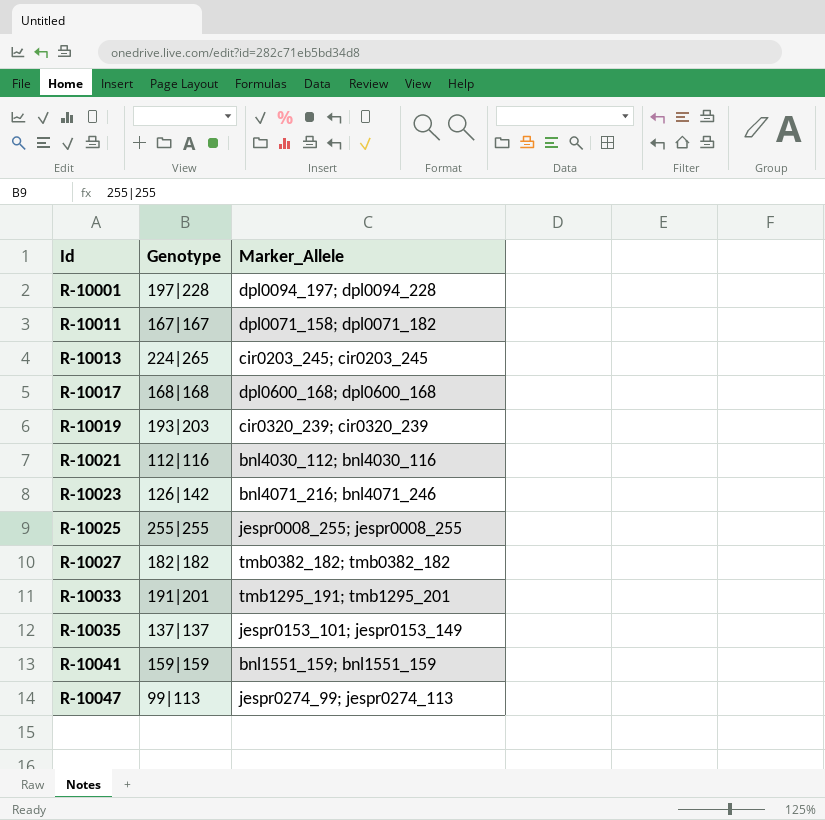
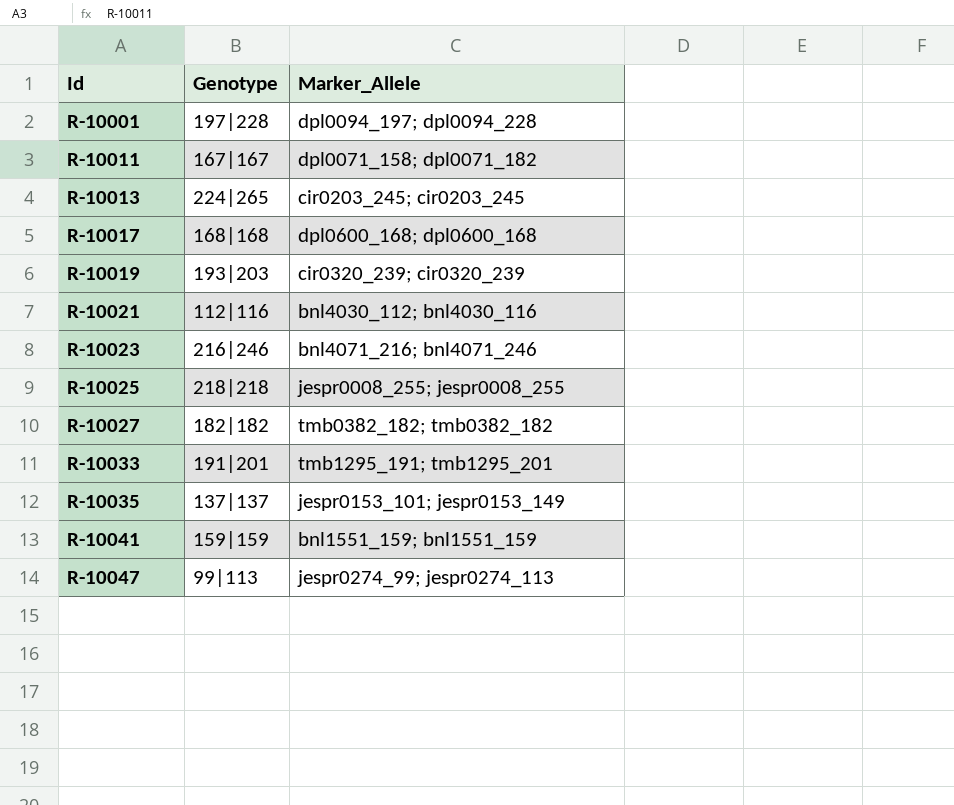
R-10023 | Genotype: 126|142 -> 216|246
R-10025 | Genotype: 255|255 -> 218|218

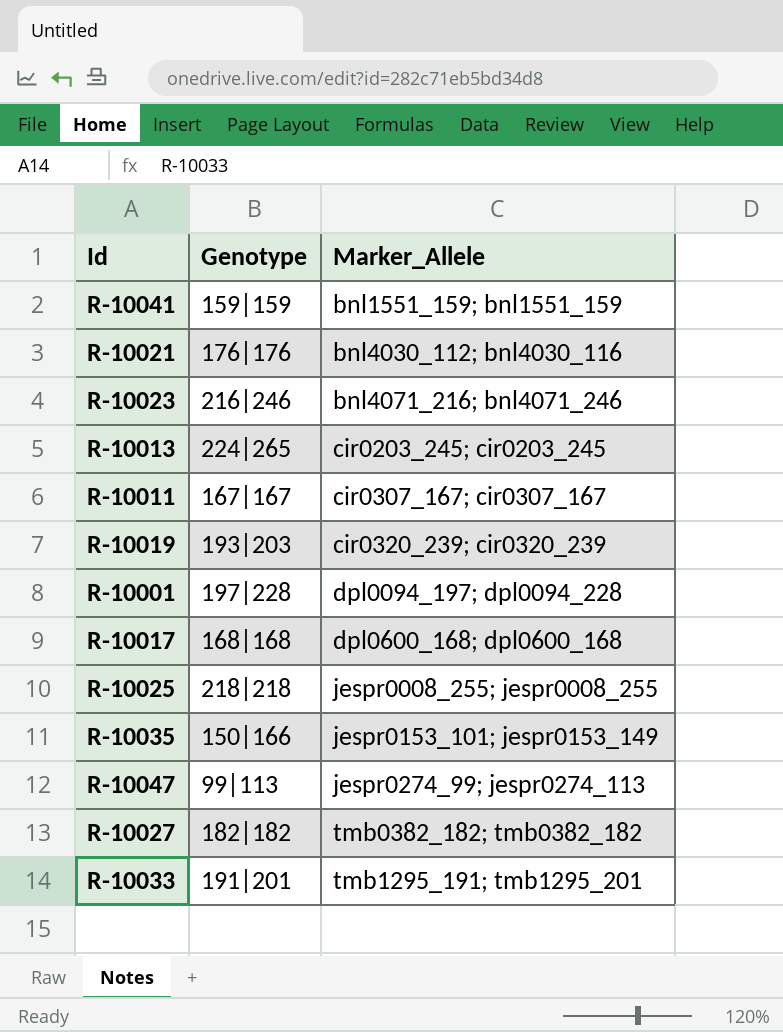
row order: Id ascending -> Marker_Allele ascending
R-10021 | Genotype: 112|116 -> 176|176
R-10011 | Marker_Allele: dpl0071_158; dpl0071_182 -> cir0307_167; cir0307_167
R-10035 | Genotype: 137|137 -> 150|166

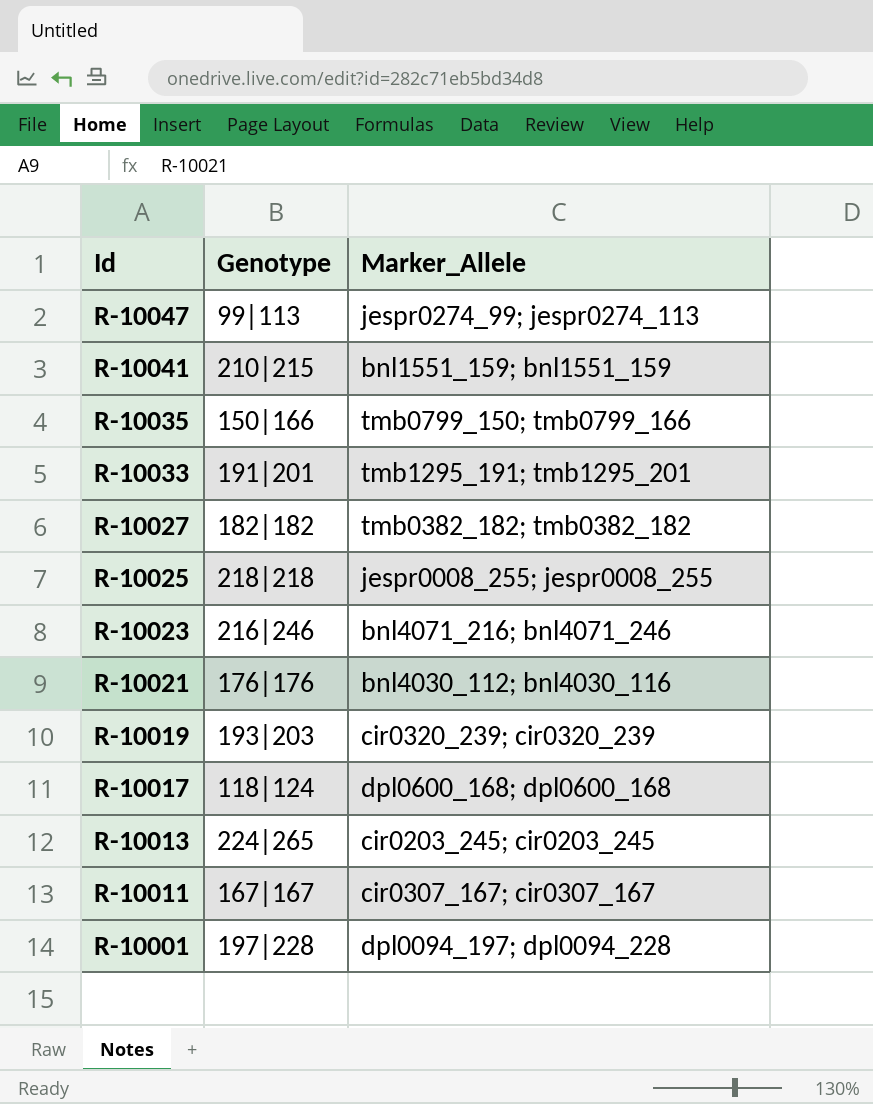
row order: Marker_Allele ascending -> Id descending
R-10041 | Genotype: 159|159 -> 210|215
R-10035 | Marker_Allele: jespr0153_101; jespr0153_149 -> tmb0799_150; tmb0799_166
R-10017 | Genotype: 168|168 -> 118|124

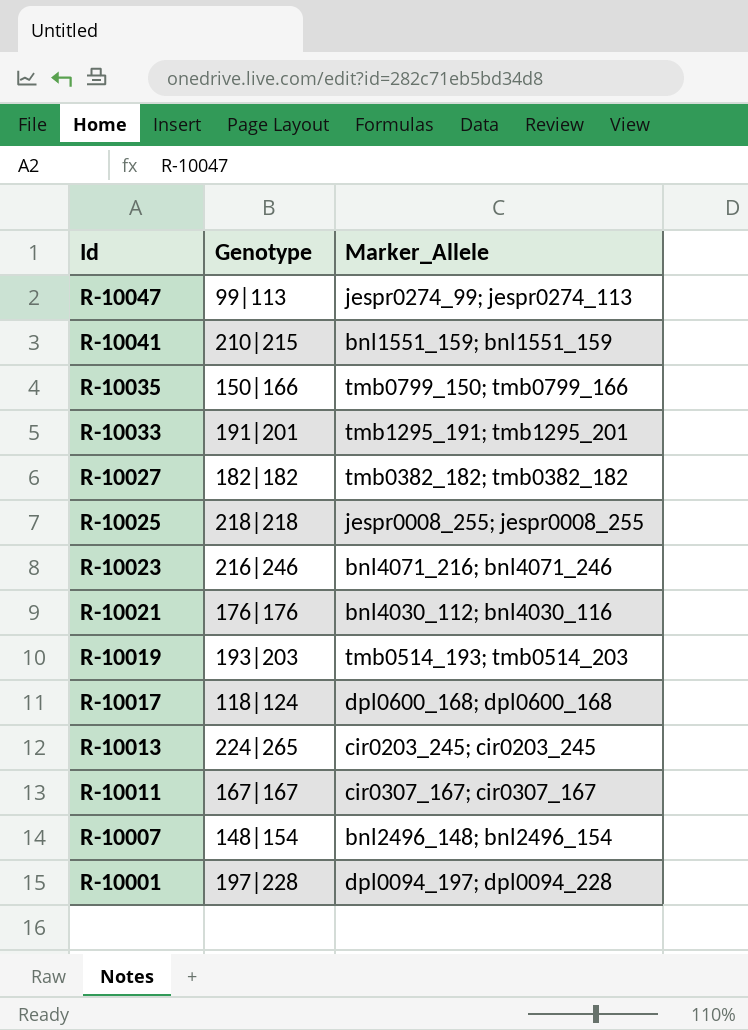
R-10019 | Marker_Allele: cir0320_239; cir0320_239 -> tmb0514_193; tmb0514_203
row R-10007: none -> 148|154 | bnl2496_148; bnl2496_154

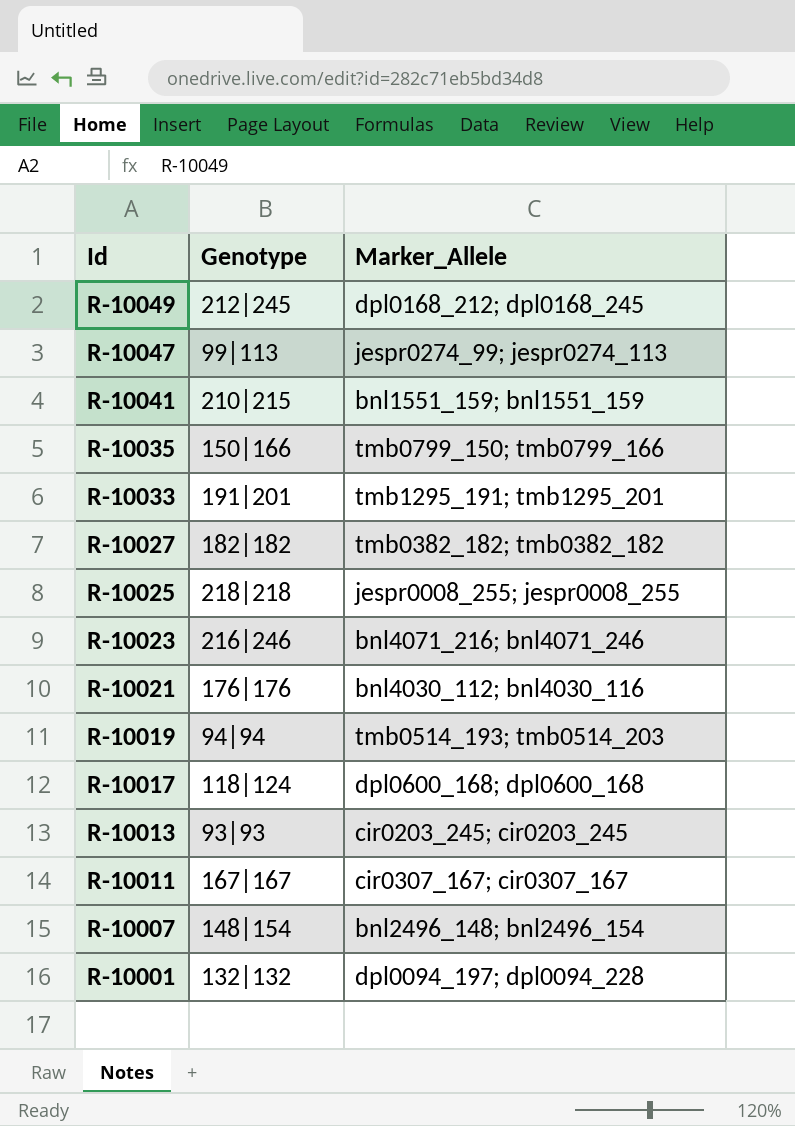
row R-10049: none -> 212|245 | dpl0168_212; dpl0168_245
R-10019 | Genotype: 193|203 -> 94|94
R-10013 | Genotype: 224|265 -> 93|93
R-10001 | Genotype: 197|228 -> 132|132

